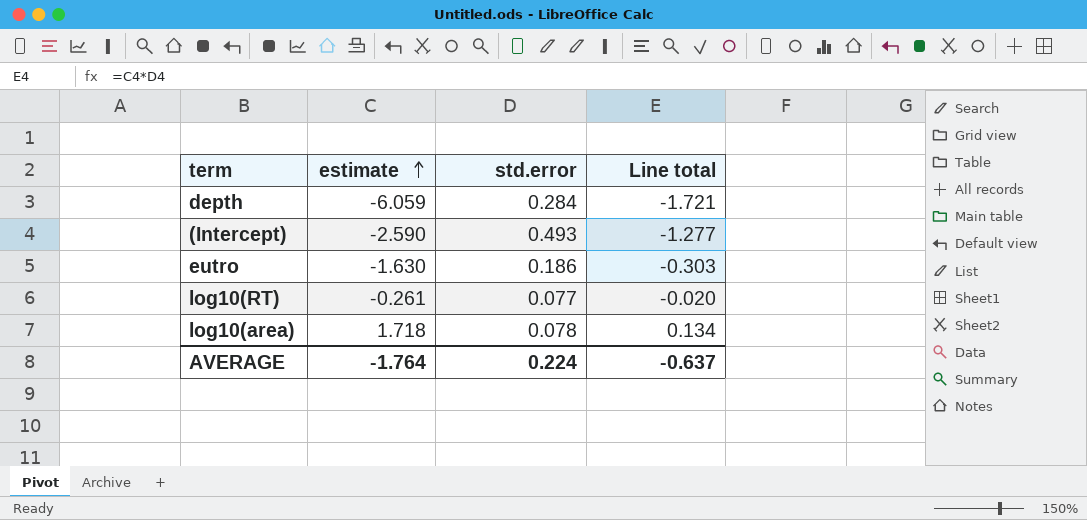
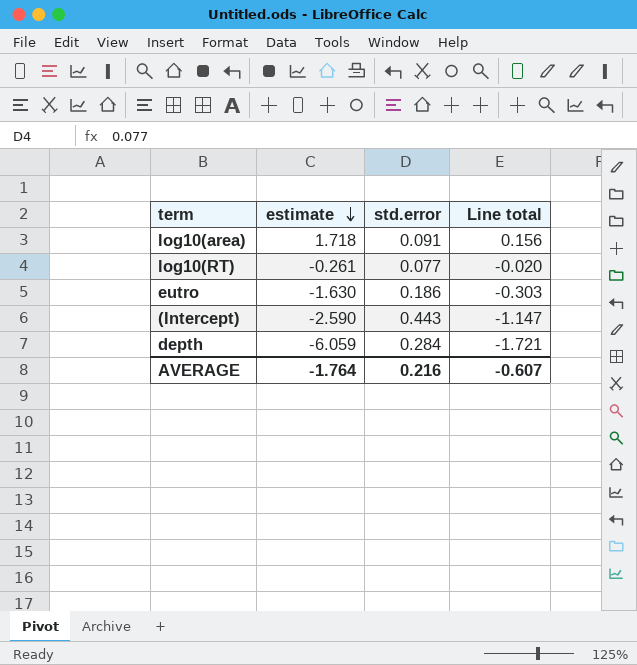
row order: estimate ascending -> estimate descending
log10(area) | std.error: 0.078 -> 0.091
log10(area) | Line total: 0.134 -> 0.156
(Intercept) | std.error: 0.493 -> 0.443
(Intercept) | Line total: -1.277 -> -1.147
AVERAGE | std.error: 0.224 -> 0.216
AVERAGE | Line total: -0.637 -> -0.607

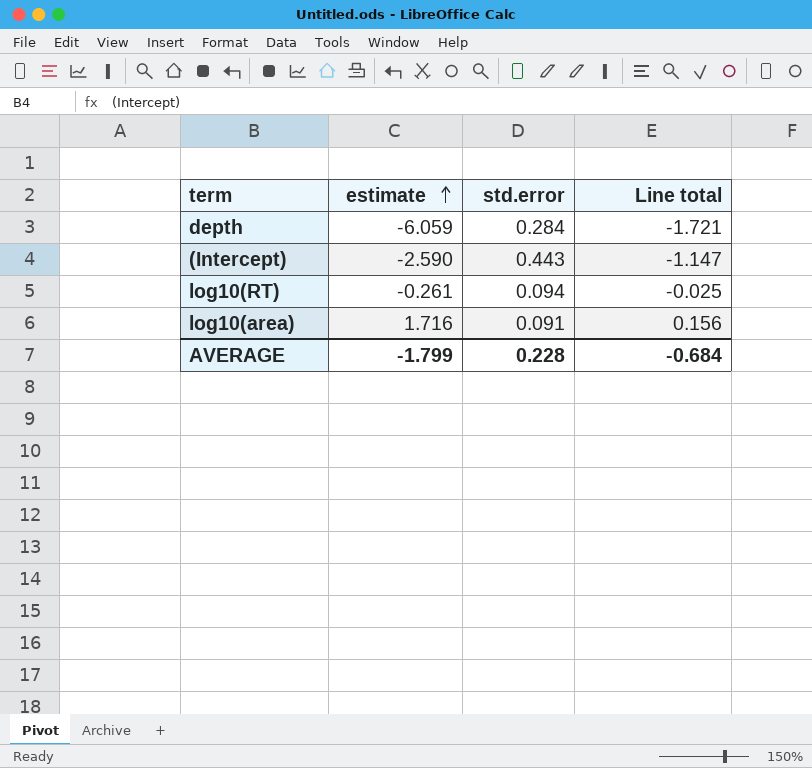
row order: estimate descending -> estimate ascending
row eutro: -1.630 | 0.186 | -0.303 -> none
log10(RT) | std.error: 0.077 -> 0.094
log10(RT) | Line total: -0.020 -> -0.025
log10(area) | estimate: 1.718 -> 1.716
AVERAGE | estimate: -1.764 -> -1.799
AVERAGE | std.error: 0.216 -> 0.228
AVERAGE | Line total: -0.607 -> -0.684

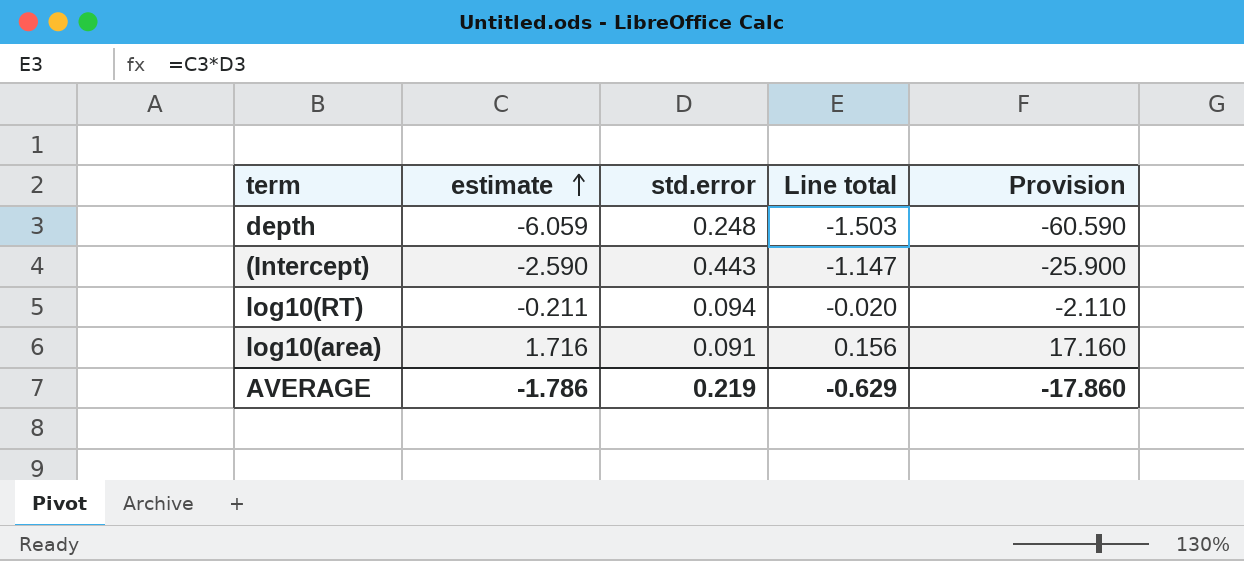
column Provision | formula: none -> [estimate] * 10
depth | std.error: 0.284 -> 0.248
depth | Line total: -1.721 -> -1.503
log10(RT) | estimate: -0.261 -> -0.211
log10(RT) | Line total: -0.025 -> -0.020
AVERAGE | estimate: -1.799 -> -1.786
AVERAGE | std.error: 0.228 -> 0.219
AVERAGE | Line total: -0.684 -> -0.629

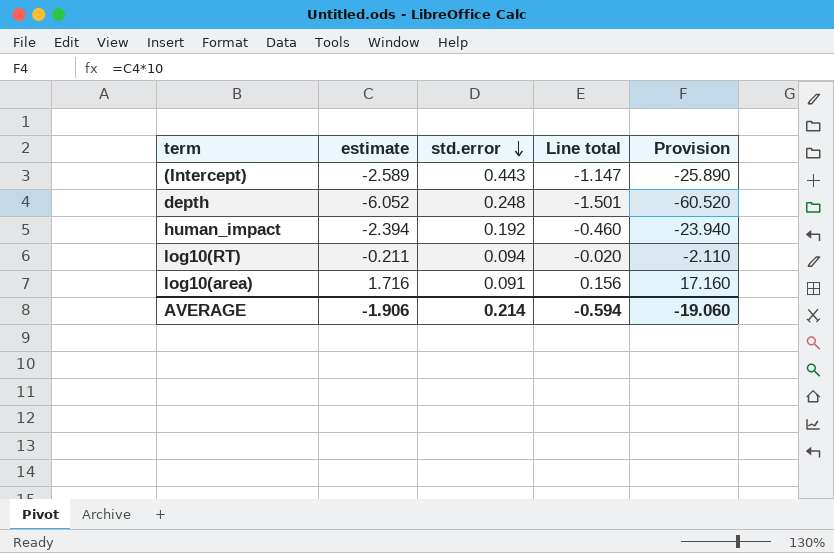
row order: estimate ascending -> std.error descending
(Intercept) | estimate: -2.590 -> -2.589
(Intercept) | Provision: -25.900 -> -25.890
depth | estimate: -6.059 -> -6.052
depth | Line total: -1.503 -> -1.501
depth | Provision: -60.590 -> -60.520
row human_impact: none -> -2.394 | 0.192 | -0.460 | -23.940
AVERAGE | estimate: -1.786 -> -1.906
AVERAGE | std.error: 0.219 -> 0.214
AVERAGE | Line total: -0.629 -> -0.594
AVERAGE | Provision: -17.860 -> -19.060

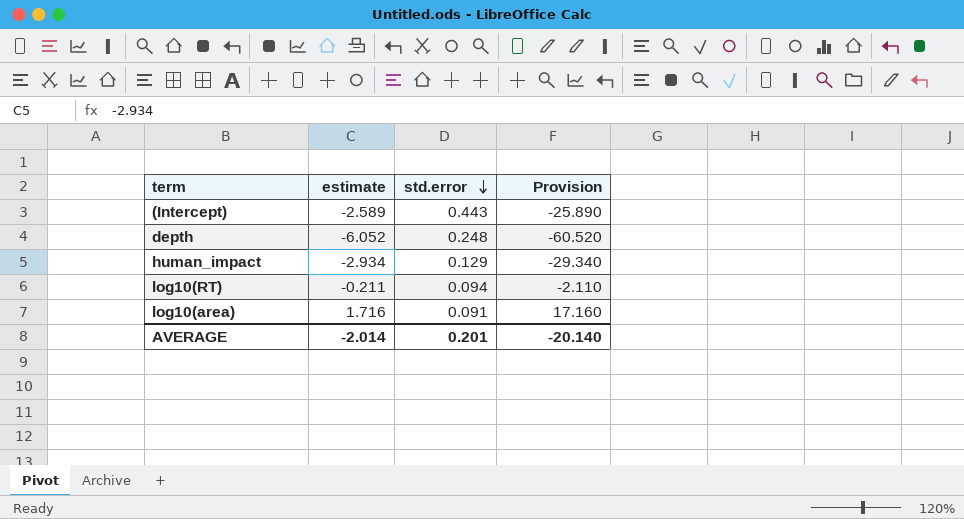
column Line total | formula: [estimate] * [std.error] -> none
human_impact | estimate: -2.394 -> -2.934
human_impact | std.error: 0.192 -> 0.129
human_impact | Provision: -23.940 -> -29.340
AVERAGE | estimate: -1.906 -> -2.014
AVERAGE | std.error: 0.214 -> 0.201
AVERAGE | Provision: -19.060 -> -20.140

